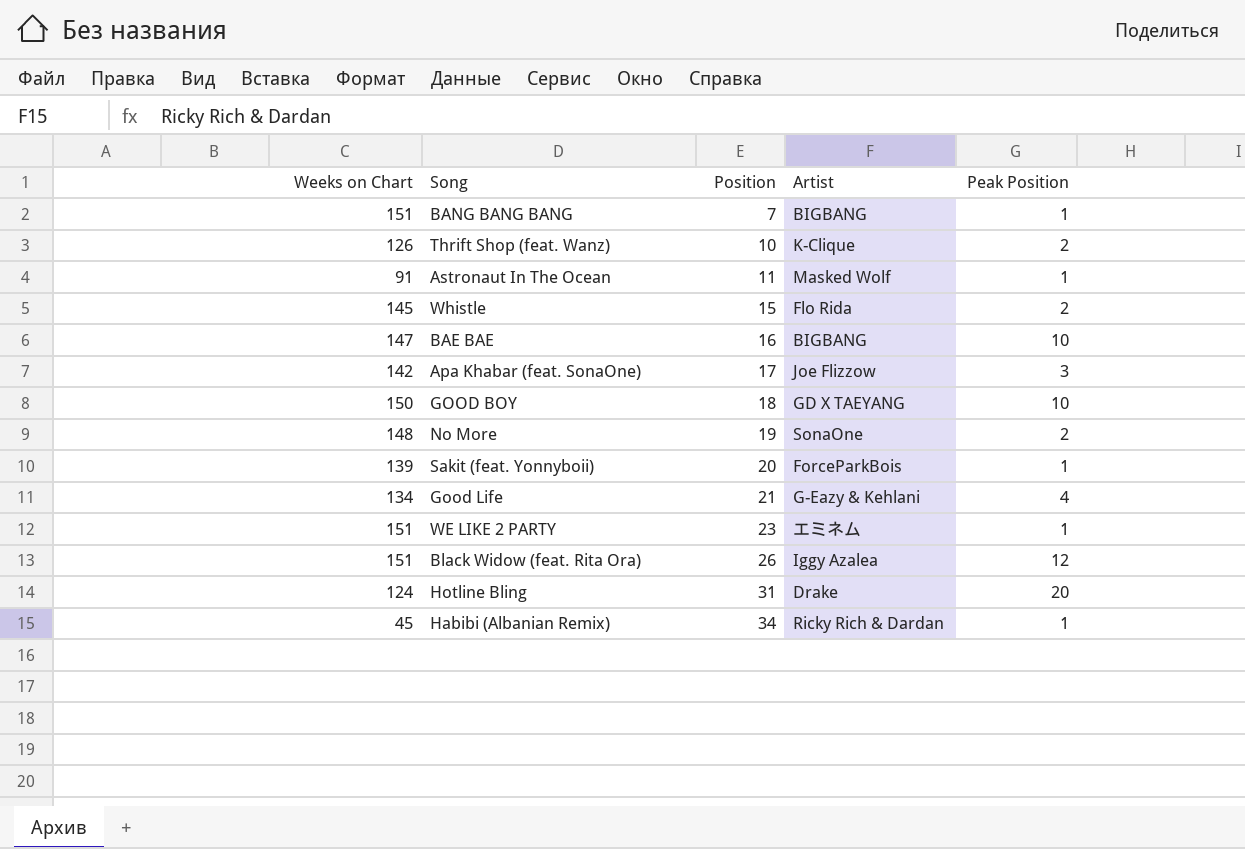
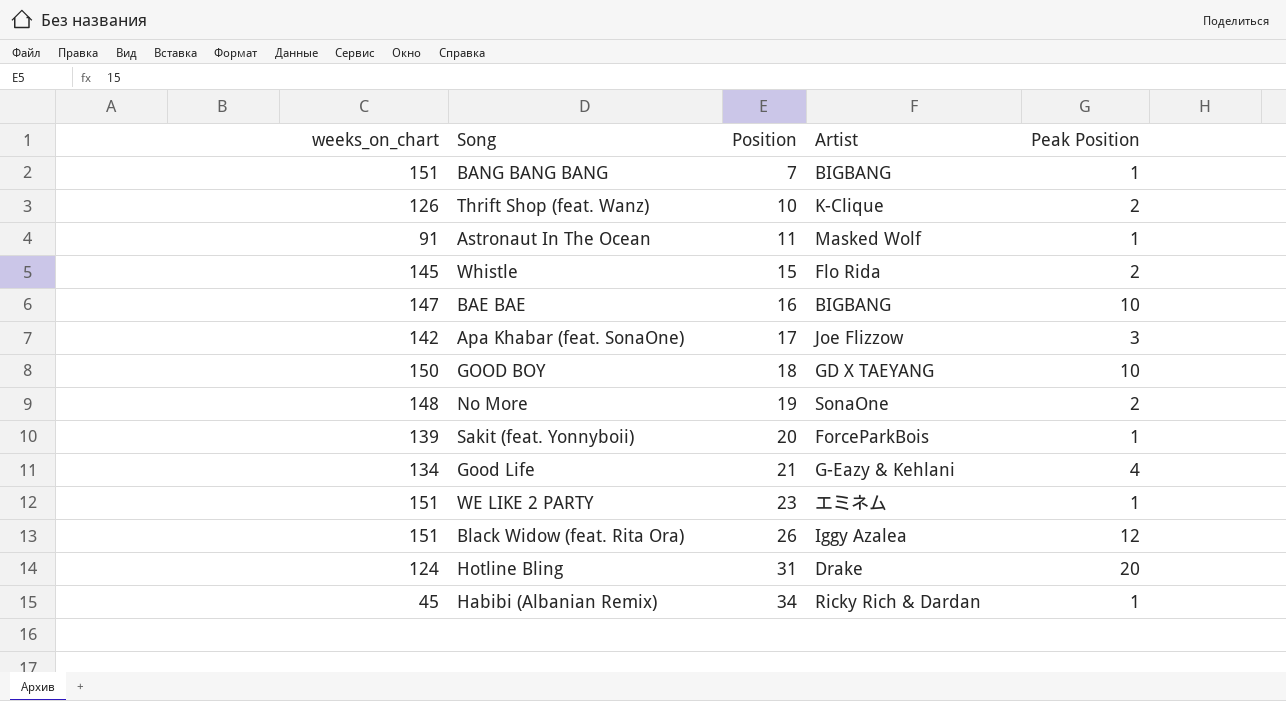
column name: Weeks on Chart -> weeks_on_chart

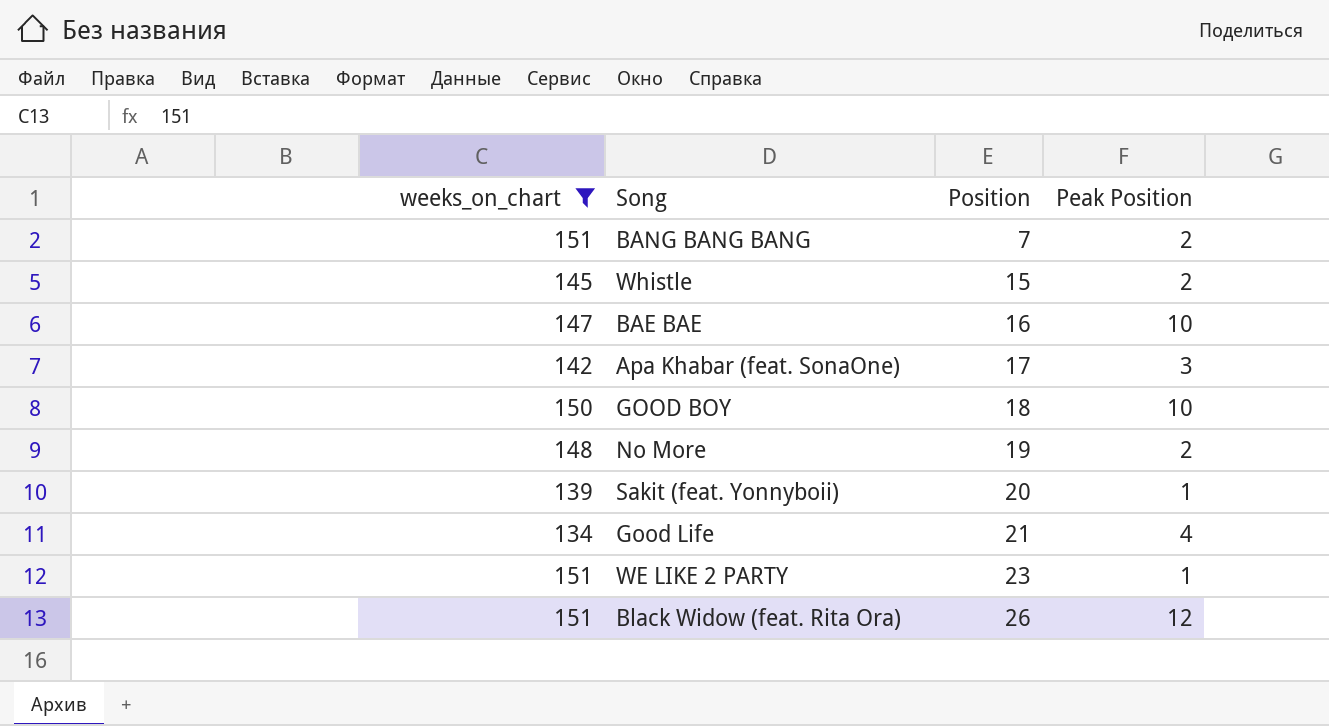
filter: none -> weeks_on_chart >= 134
column Artist | position: 4 -> none
BANG BANG BANG | Peak Position: 1 -> 2

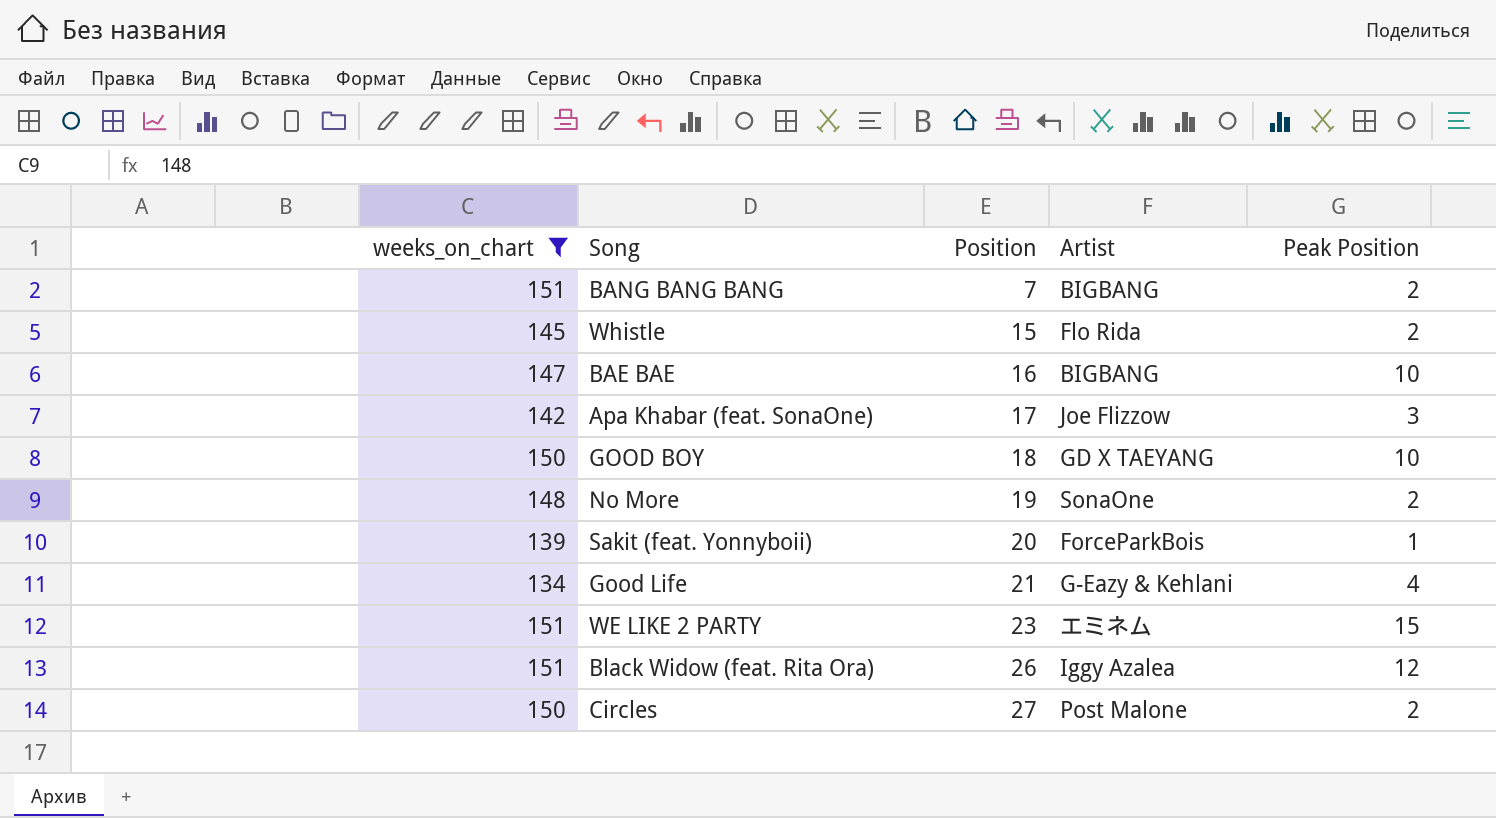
column Artist | position: none -> 4
WE LIKE 2 PARTY | Peak Position: 1 -> 15
row Circles: none -> 150 | 27 | Post Malone | 2

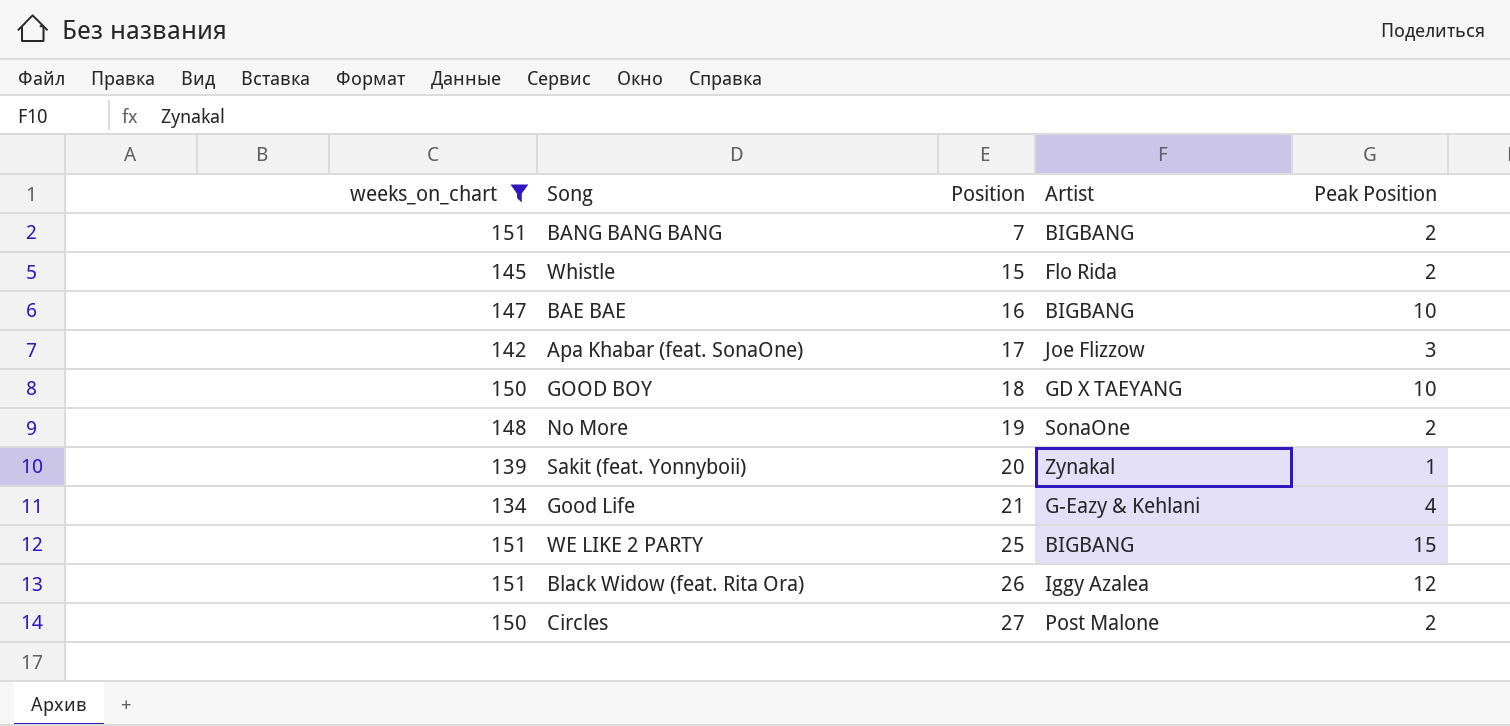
Sakit (feat. Yonnyboii) | Artist: ForceParkBois -> Zynakal
WE LIKE 2 PARTY | Position: 23 -> 25
WE LIKE 2 PARTY | Artist: エミネム -> BIGBANG

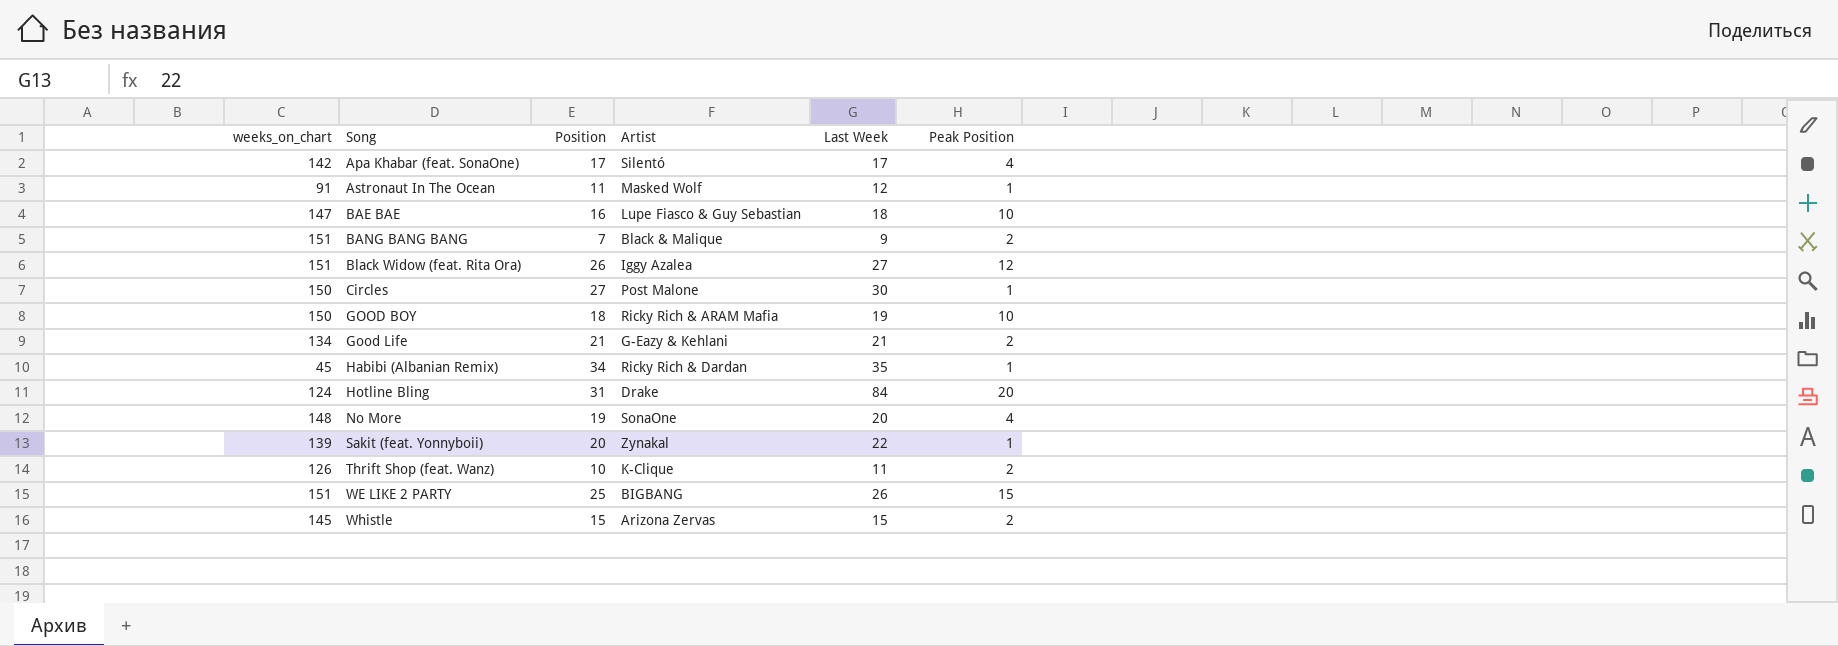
filter: weeks_on_chart >= 134 -> none
row order: Position ascending -> Song ascending
column Last Week | position: none -> 5
Apa Khabar (feat. SonaOne) | Artist: Joe Flizzow -> Silentó
Apa Khabar (feat. SonaOne) | Peak Position: 3 -> 4
BAE BAE | Artist: BIGBANG -> Lupe Fiasco & Guy Sebastian
BANG BANG BANG | Artist: BIGBANG -> Black & Malique
Circles | Peak Position: 2 -> 1
GOOD BOY | Artist: GD X TAEYANG -> Ricky Rich & ARAM Mafia
Good Life | Peak Position: 4 -> 2
No More | Peak Position: 2 -> 4
Whistle | Artist: Flo Rida -> Arizona Zervas

